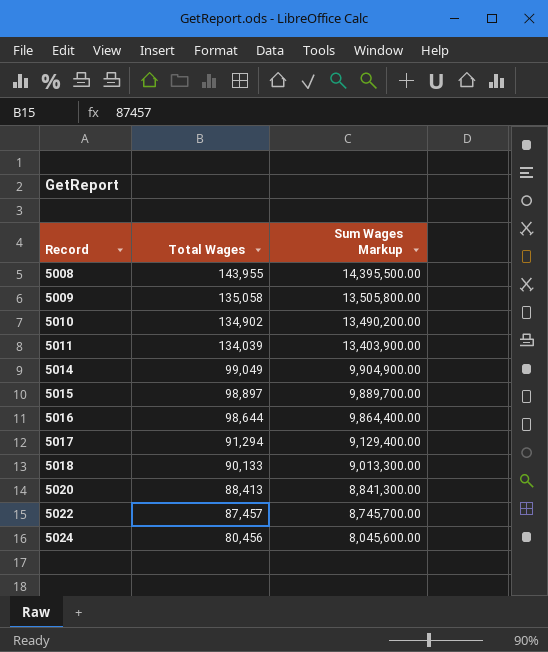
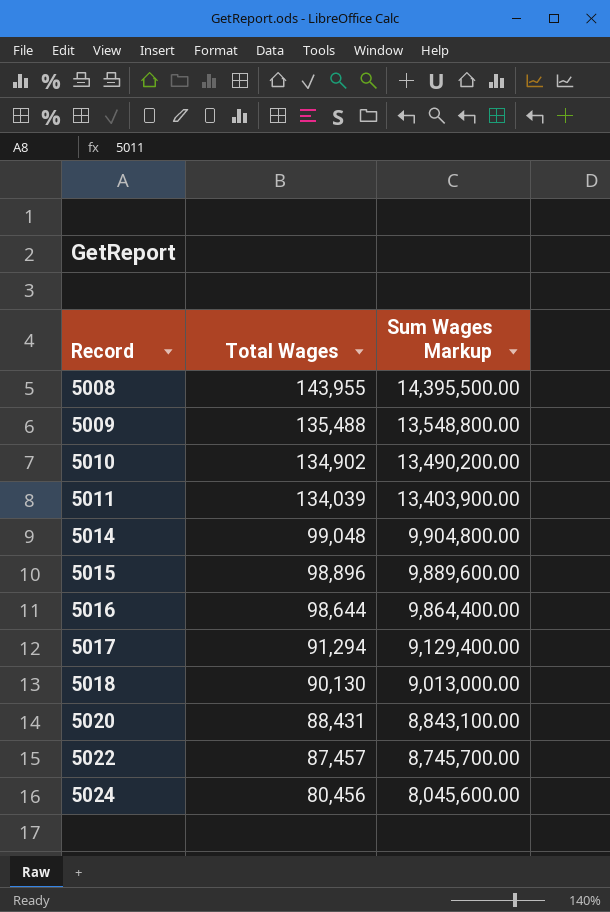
5009 | Total Wages: 135,058 -> 135,488
5009 | Sum Wages Markup: 13,505,800.00 -> 13,548,800.00
5014 | Total Wages: 99,049 -> 99,048
5014 | Sum Wages Markup: 9,904,900.00 -> 9,904,800.00
5015 | Total Wages: 98,897 -> 98,896
5015 | Sum Wages Markup: 9,889,700.00 -> 9,889,600.00
5018 | Total Wages: 90,133 -> 90,130
5018 | Sum Wages Markup: 9,013,300.00 -> 9,013,000.00
5020 | Total Wages: 88,413 -> 88,431
5020 | Sum Wages Markup: 8,841,300.00 -> 8,843,100.00

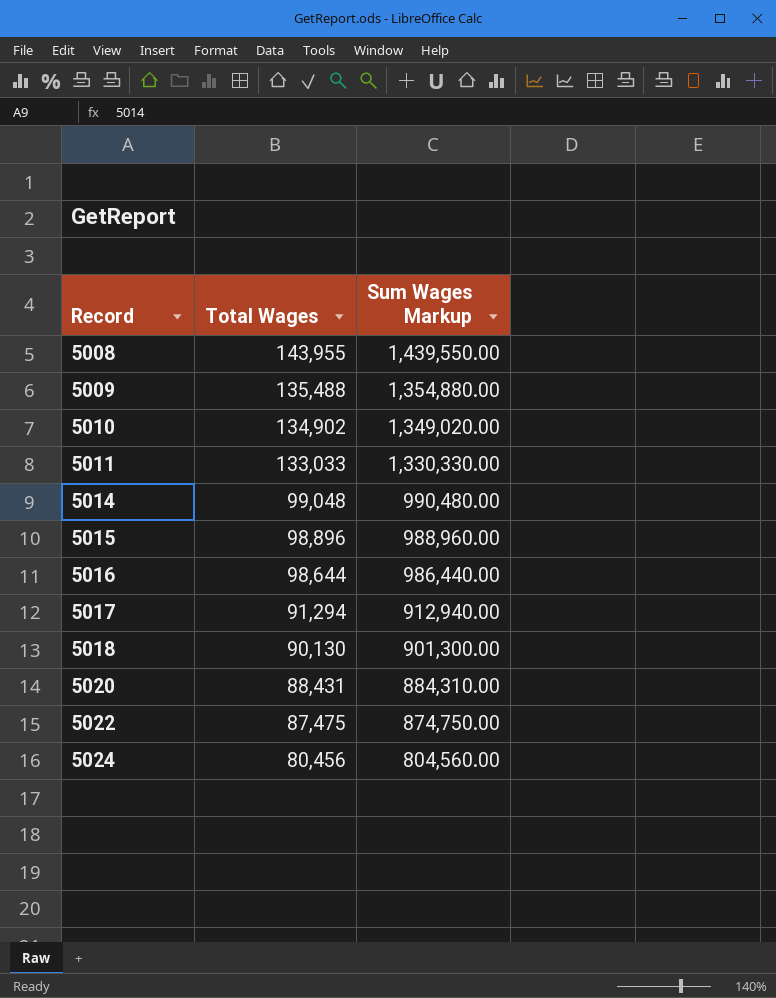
column Sum Wages Markup | formula: [Total Wages] * 100 -> [Total Wages] * 10
5011 | Total Wages: 134,039 -> 133,033
5022 | Total Wages: 87,457 -> 87,475

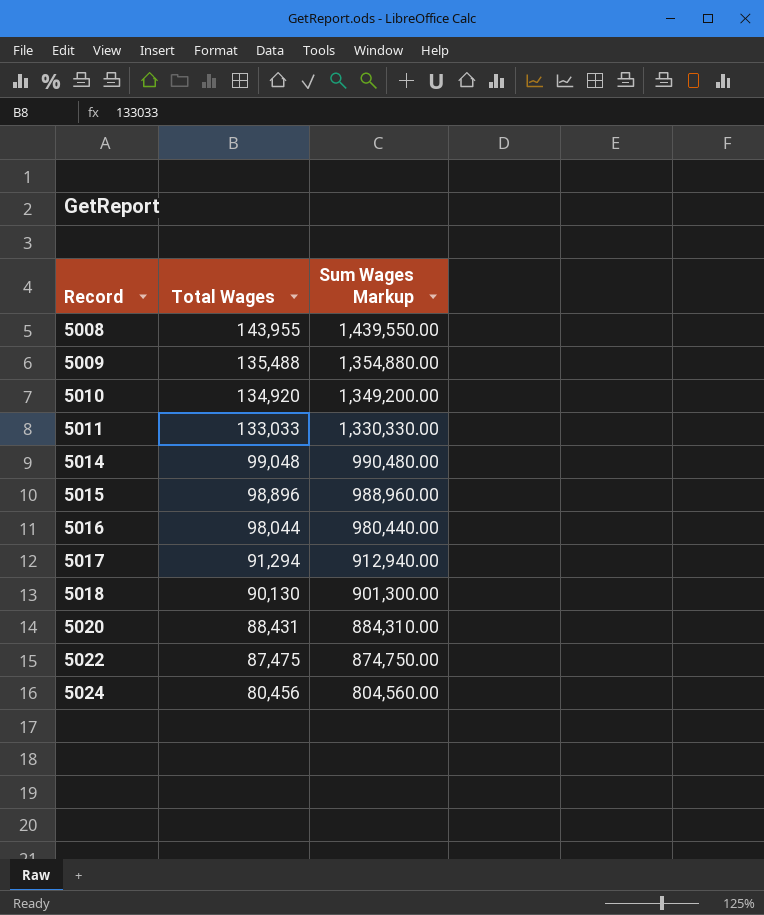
5010 | Total Wages: 134,902 -> 134,920
5010 | Sum Wages Markup: 1,349,020.00 -> 1,349,200.00
5016 | Total Wages: 98,644 -> 98,044
5016 | Sum Wages Markup: 986,440.00 -> 980,440.00

